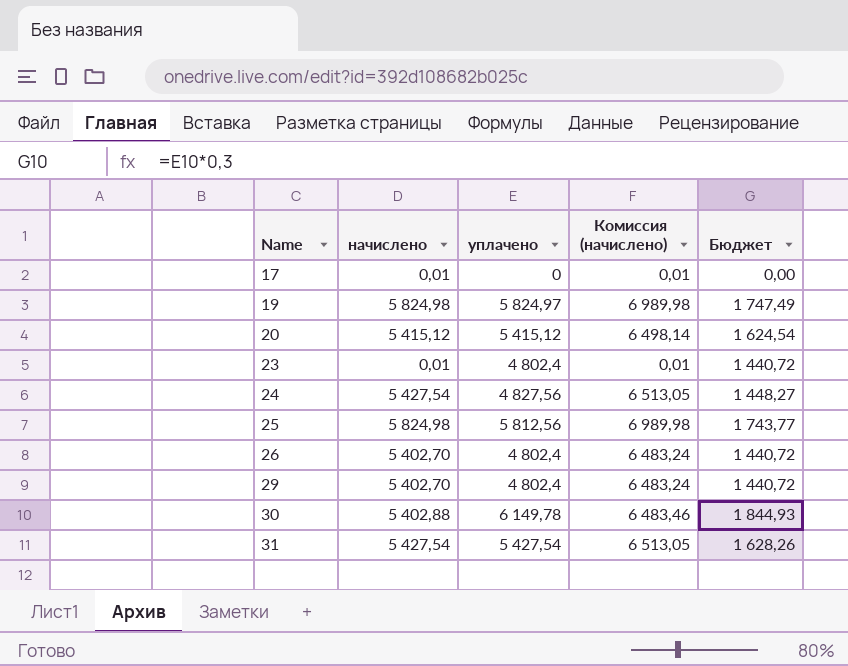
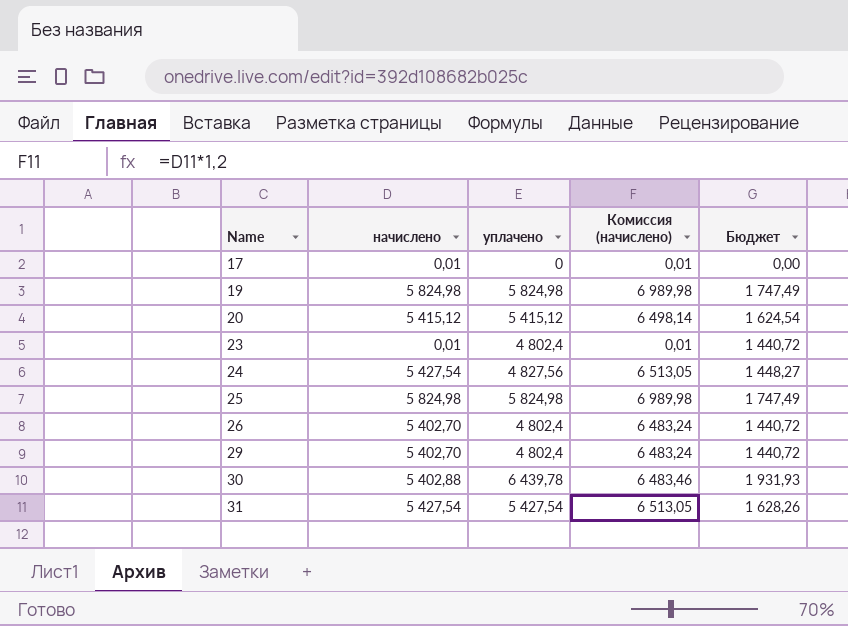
19 | уплачено: 5 824,97 -> 5 824,98
25 | уплачено: 5 812,56 -> 5 824,98
25 | Бюджет: 1 743,77 -> 1 747,49
30 | уплачено: 6 149,78 -> 6 439,78
30 | Бюджет: 1 844,93 -> 1 931,93

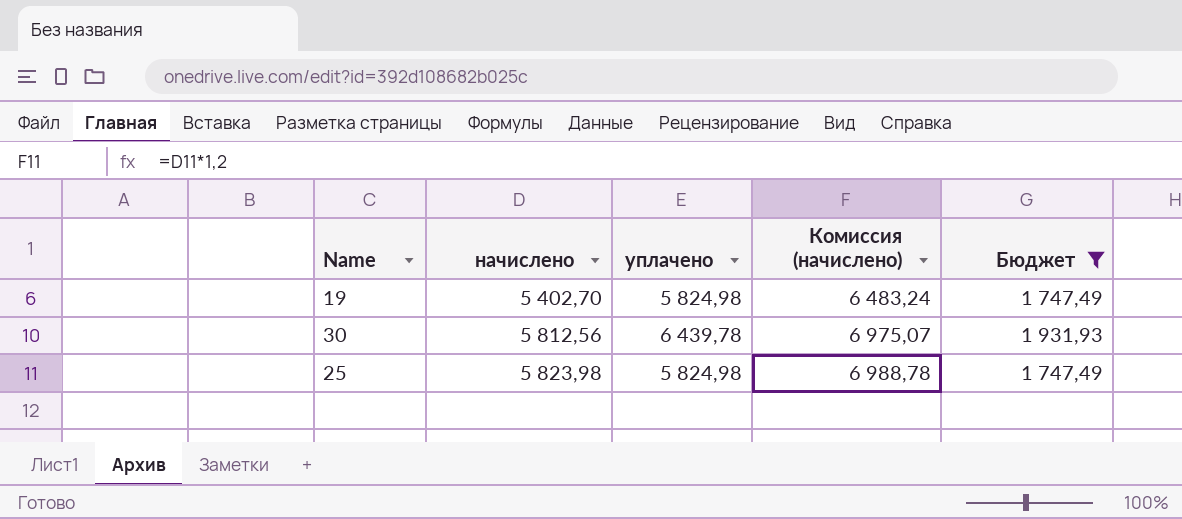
filter: none -> Бюджет >= 1 747,49
row order: Name ascending -> начислено ascending
19 | начислено: 5 824,98 -> 5 402,70
19 | Комиссия (начислено): 6 989,98 -> 6 483,24
30 | начислено: 5 402,88 -> 5 812,56
30 | Комиссия (начислено): 6 483,46 -> 6 975,07
25 | начислено: 5 824,98 -> 5 823,98
25 | Комиссия (начислено): 6 989,98 -> 6 988,78

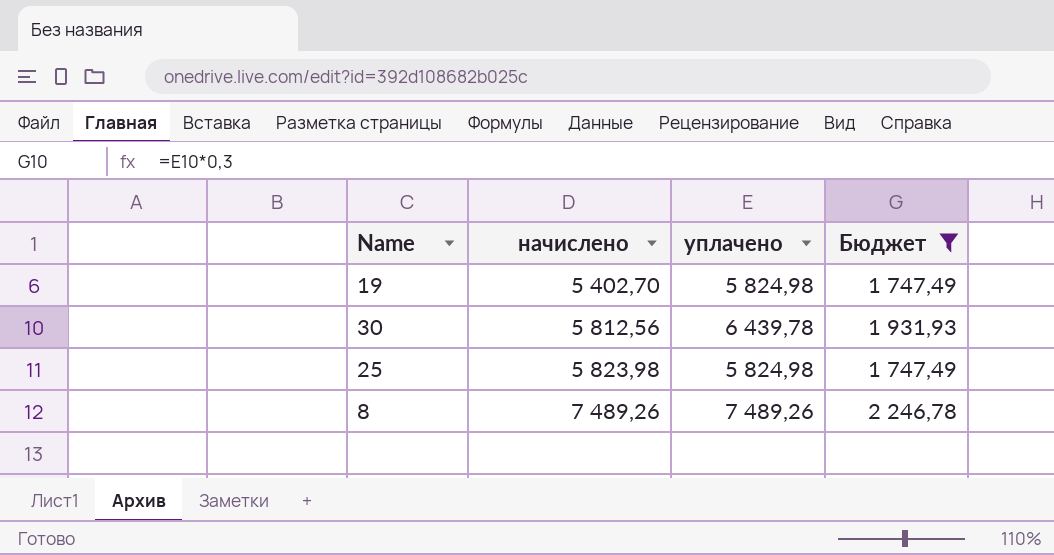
column Комиссия (начислено) | formula: [начислено] * 1,2 -> none
row 8: none -> 7 489,26 | 7 489,26 | 2 246,78

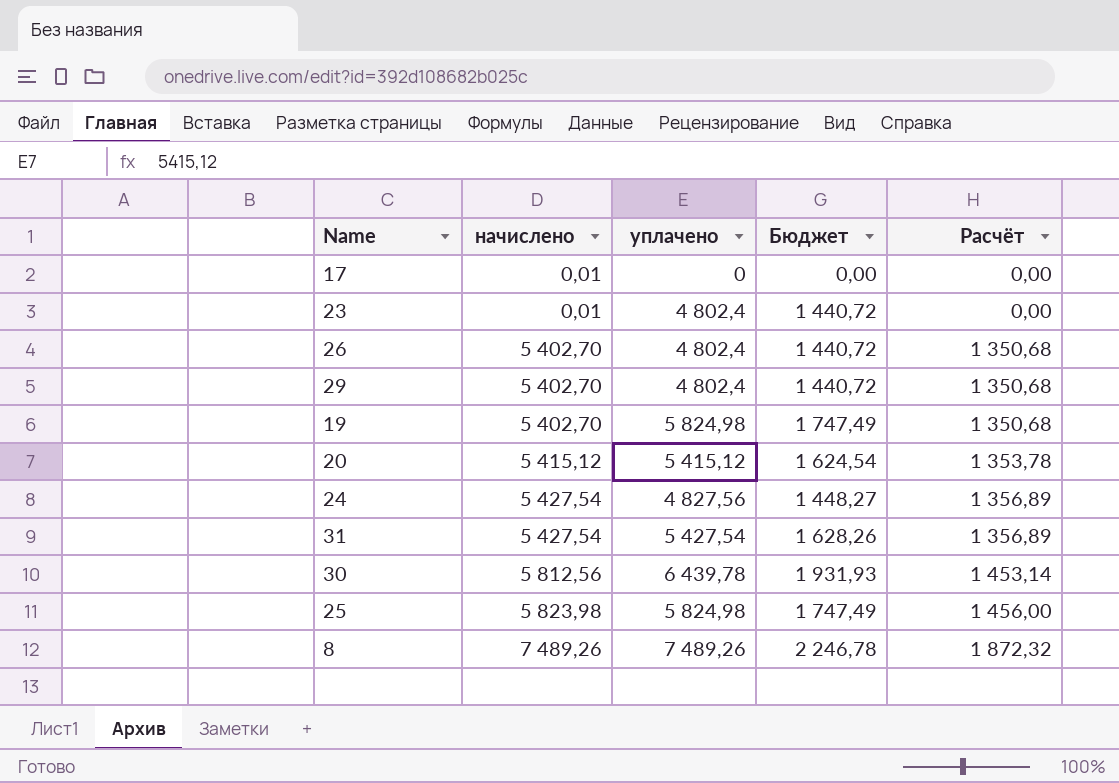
filter: Бюджет >= 1 747,49 -> none
column Расчёт | formula: none -> [начислено] * 0,25

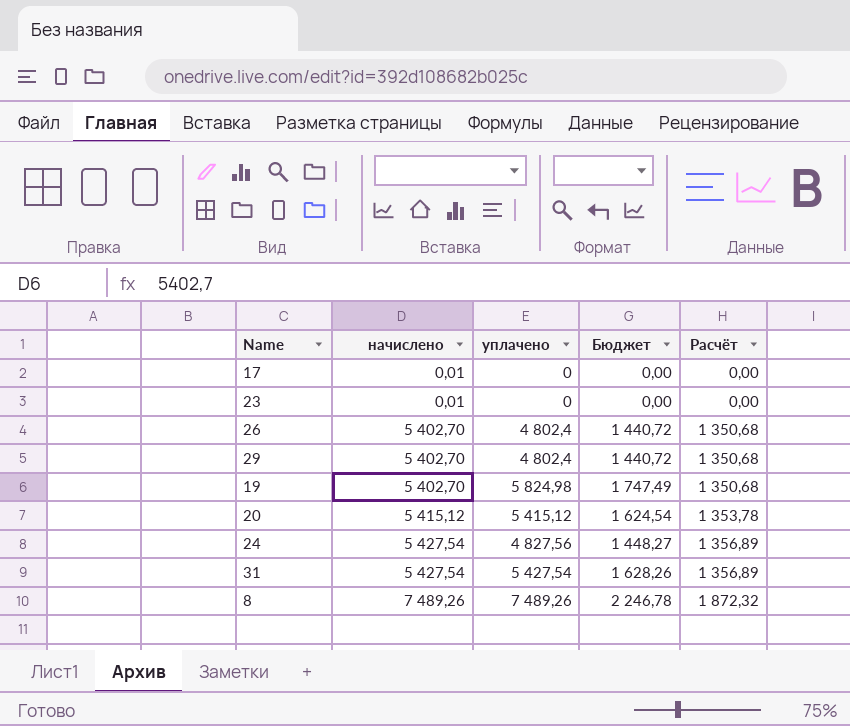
row 30: 5 812,56 | 6 439,78 | 1 931,93 | 1 453,14 -> none
row 25: 5 823,98 | 5 824,98 | 1 747,49 | 1 456,00 -> none
23 | уплачено: 4 802,4 -> 0
23 | Бюджет: 1 440,72 -> 0,00

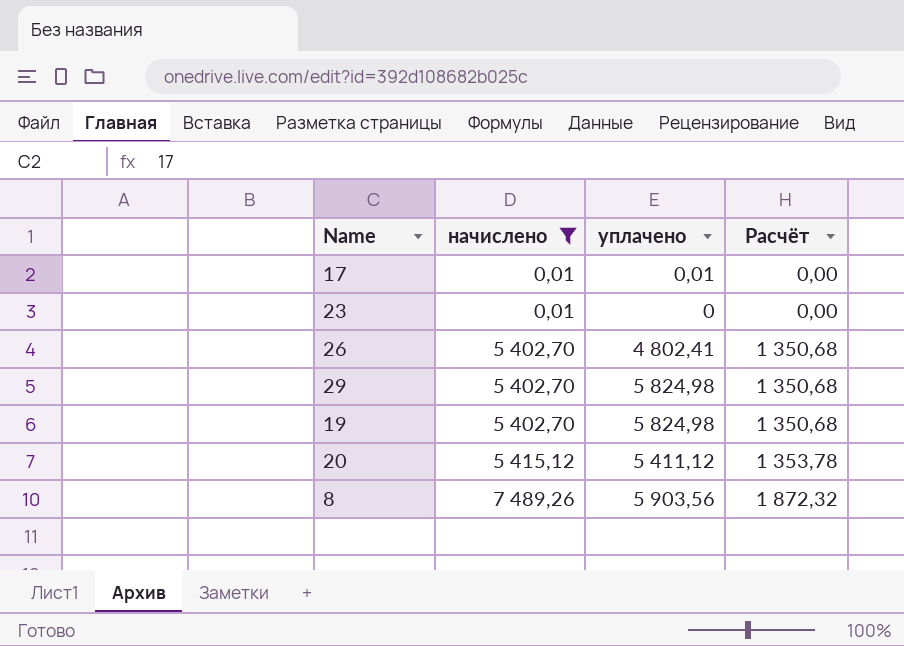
filter: none -> начислено != 5 427,54
column Бюджет | formula: [уплачено] * 0,3 -> none
17 | уплачено: 0 -> 0,01
26 | уплачено: 4 802,4 -> 4 802,41
29 | уплачено: 4 802,4 -> 5 824,98
20 | уплачено: 5 415,12 -> 5 411,12
8 | уплачено: 7 489,26 -> 5 903,56

